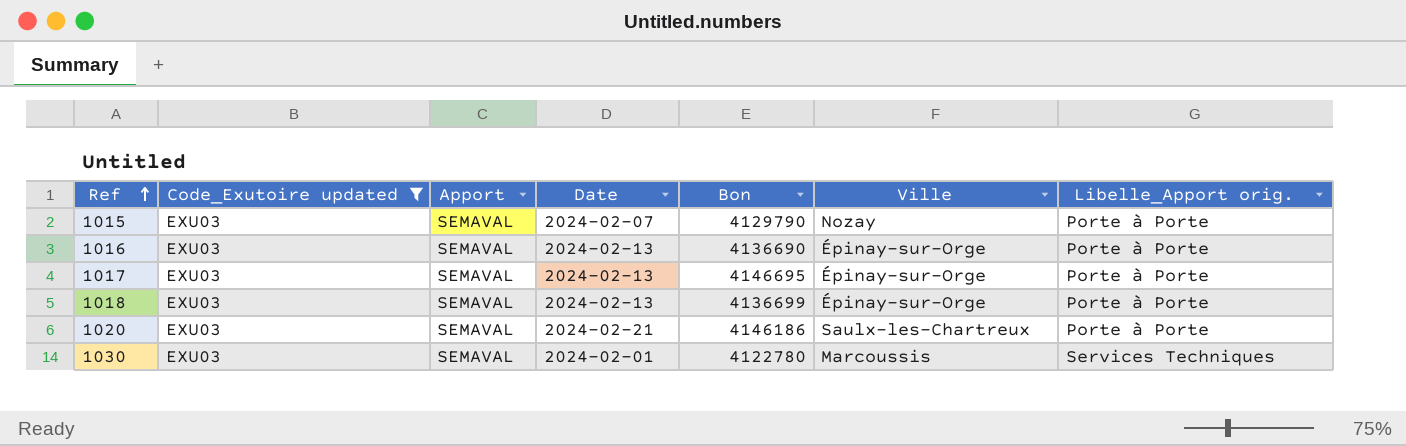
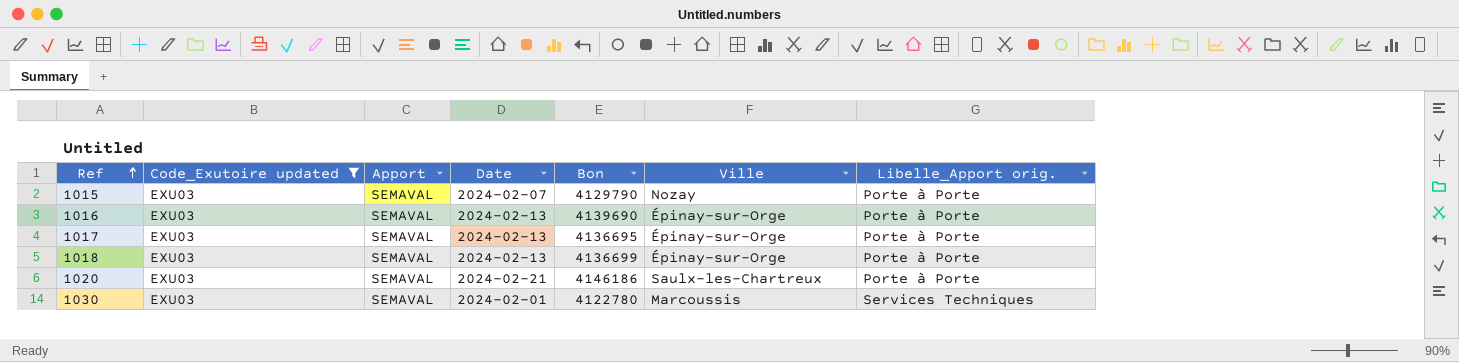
1016 | Bon: 4136690 -> 4139690
1017 | Bon: 4146695 -> 4136695

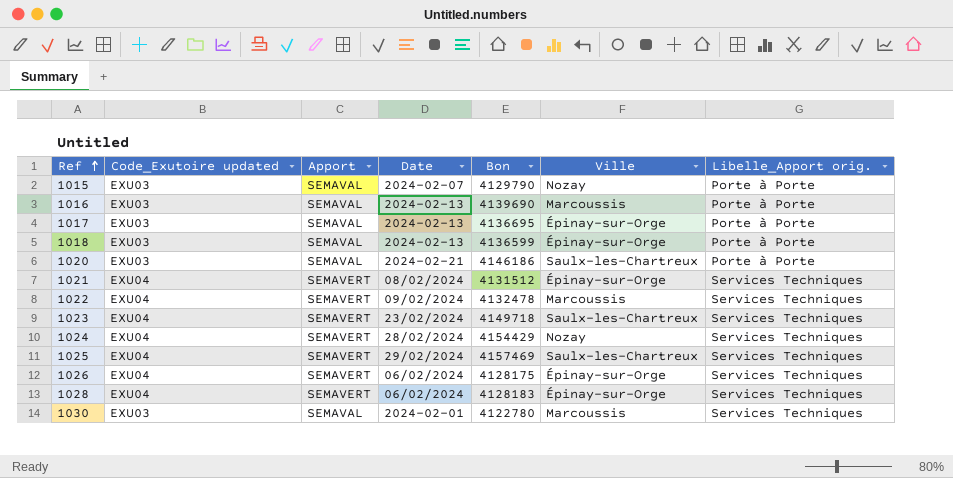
filter: Code_Exutoire updated = EXU03 -> none
1016 | Ville: Épinay-sur-Orge -> Marcoussis
1018 | Bon: 4136699 -> 4136599

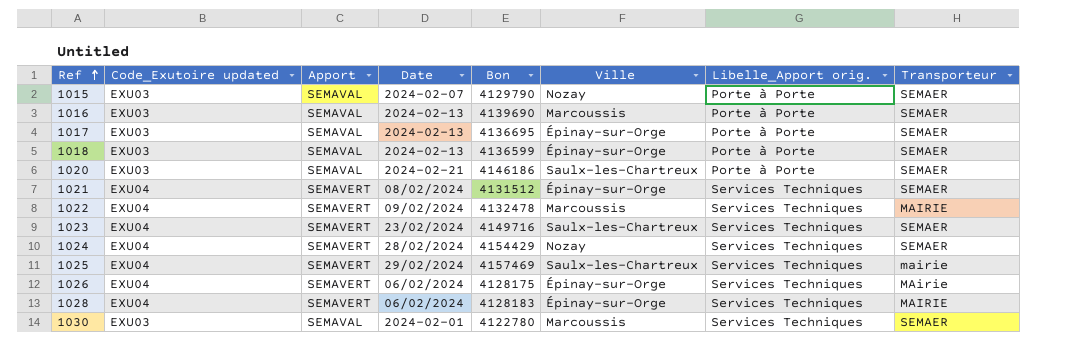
column Transporteur | position: none -> 8
1023 | Bon: 4149718 -> 4149716

